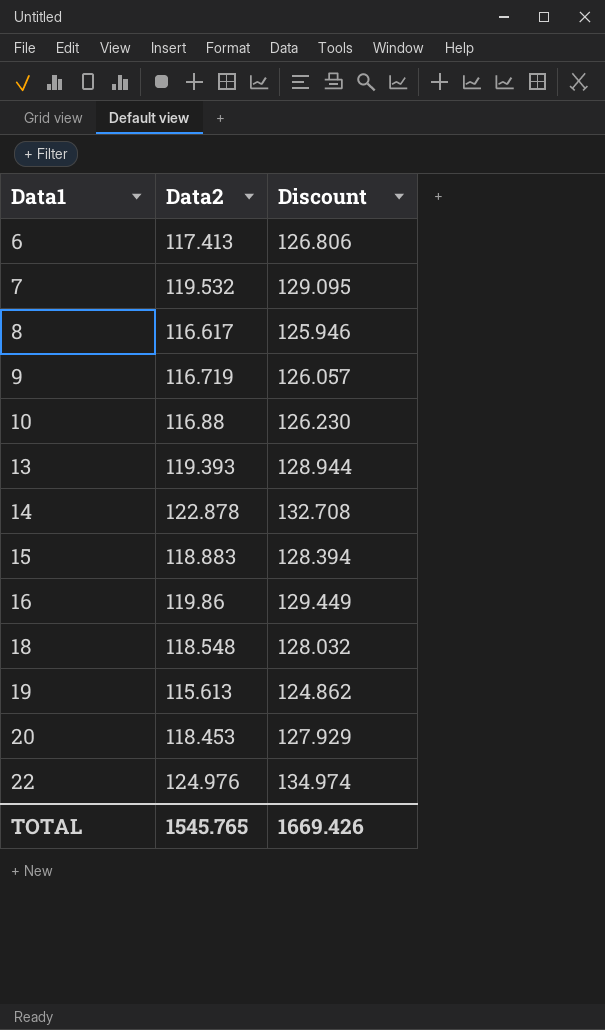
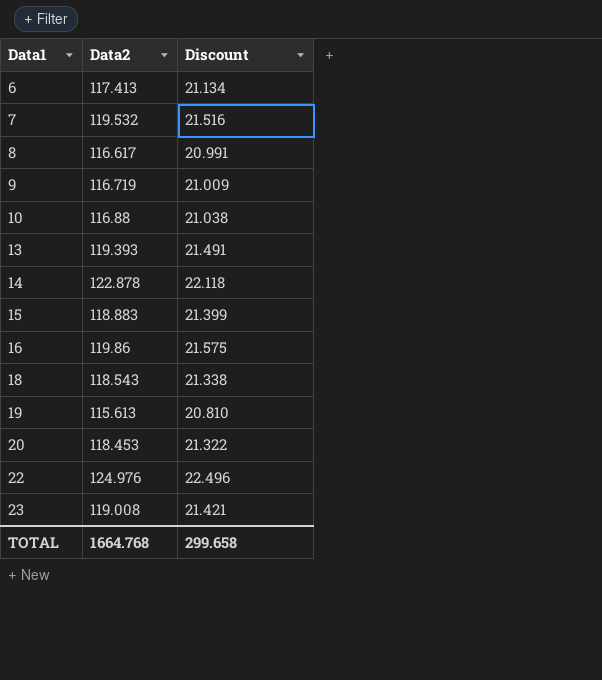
column Discount | formula: [Data2] * 1.08 -> [Data2] * 0.18
18 | Data2: 118.548 -> 118.543
row 23: none -> 119.008 | 21.421
TOTAL | Data2: 1545.765 -> 1664.768
TOTAL | Discount: 1669.426 -> 299.658

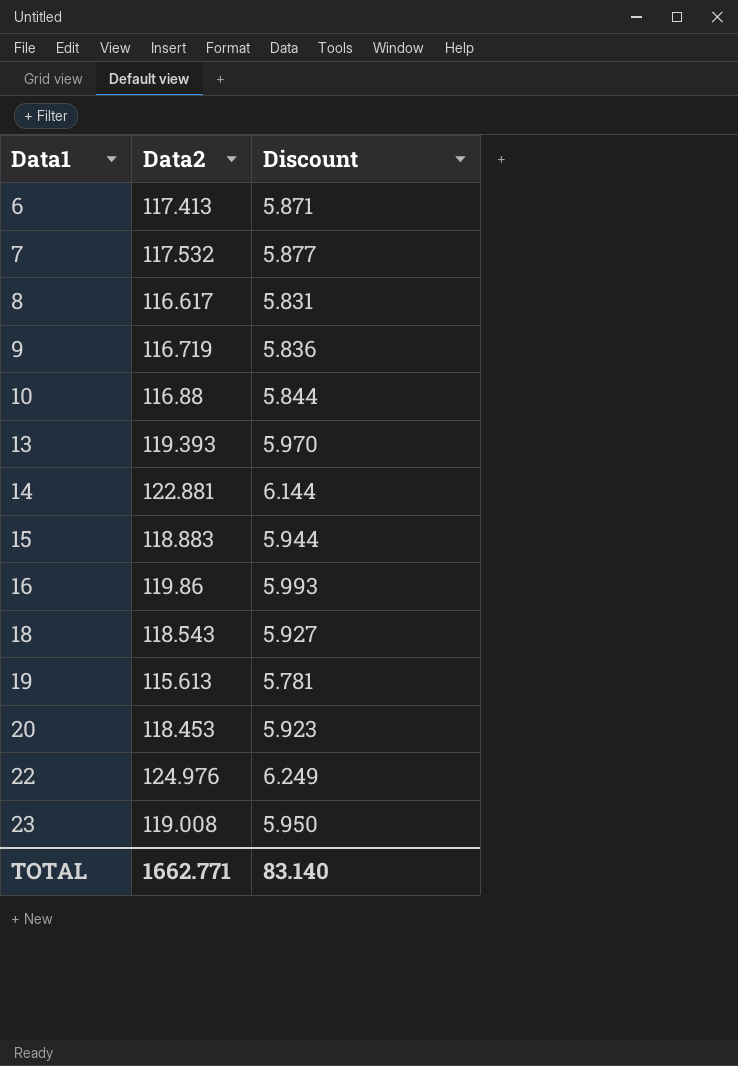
column Discount | formula: [Data2] * 0.18 -> [Data2] * 0.05
7 | Data2: 119.532 -> 117.532
14 | Data2: 122.878 -> 122.881
TOTAL | Data2: 1664.768 -> 1662.771
TOTAL | Discount: 299.658 -> 83.140

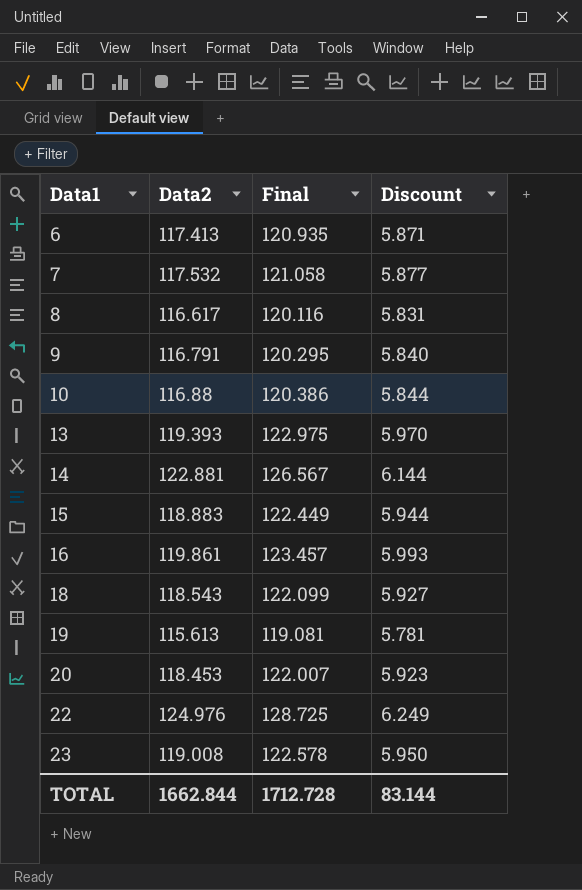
column Final | formula: none -> [Data2] * 1.03
9 | Data2: 116.719 -> 116.791
9 | Discount: 5.836 -> 5.840
16 | Data2: 119.86 -> 119.861
TOTAL | Data2: 1662.771 -> 1662.844
TOTAL | Discount: 83.140 -> 83.144

